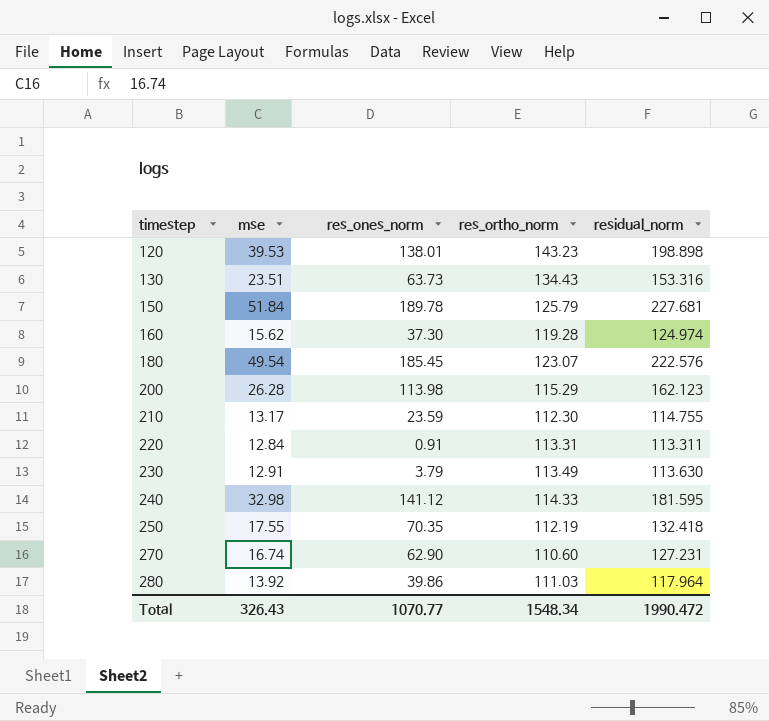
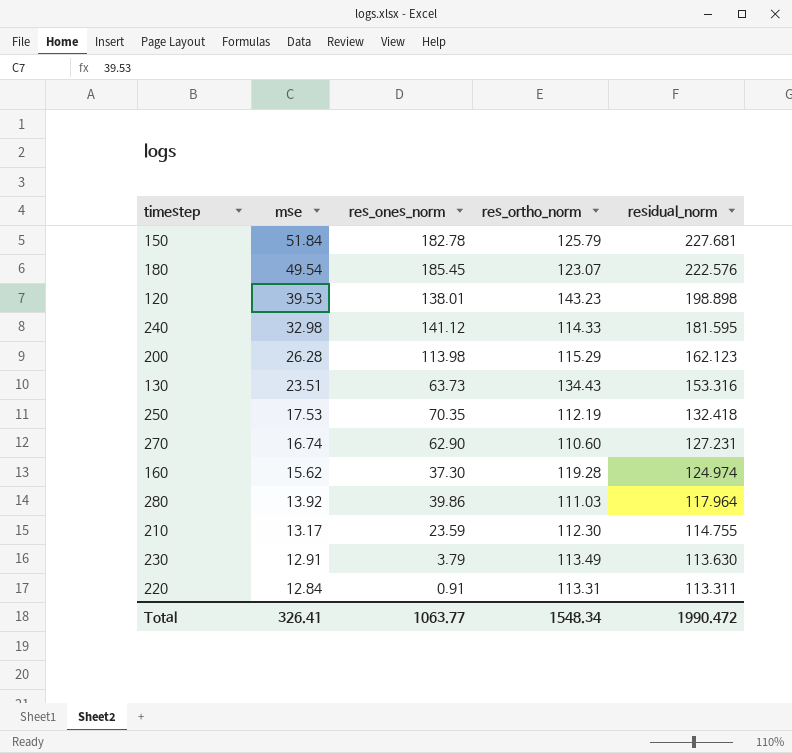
row order: timestep ascending -> mse descending
150 | res_ones_norm: 189.78 -> 182.78
250 | mse: 17.55 -> 17.53
Total | mse: 326.43 -> 326.41
Total | res_ones_norm: 1070.77 -> 1063.77

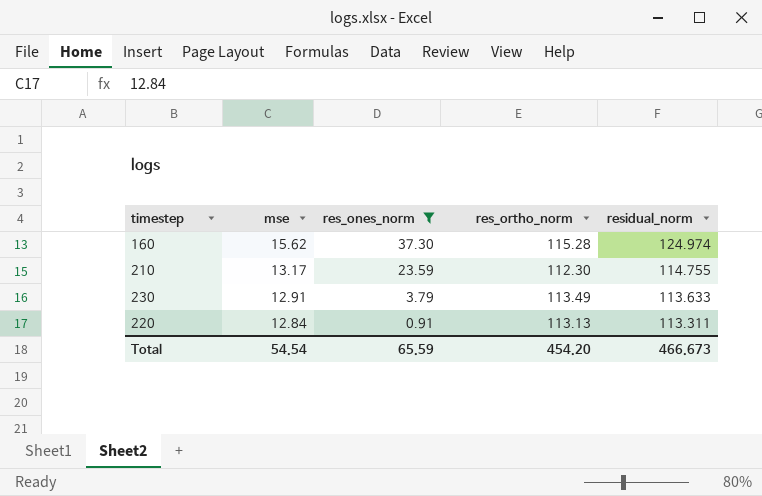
filter: none -> res_ones_norm <= 37.30
160 | res_ortho_norm: 119.28 -> 115.28
230 | residual_norm: 113.630 -> 113.633
220 | res_ortho_norm: 113.31 -> 113.13
Total | mse: 326.41 -> 54.54
Total | res_ones_norm: 1063.77 -> 65.59
Total | res_ortho_norm: 1548.34 -> 454.20
Total | residual_norm: 1990.472 -> 466.673

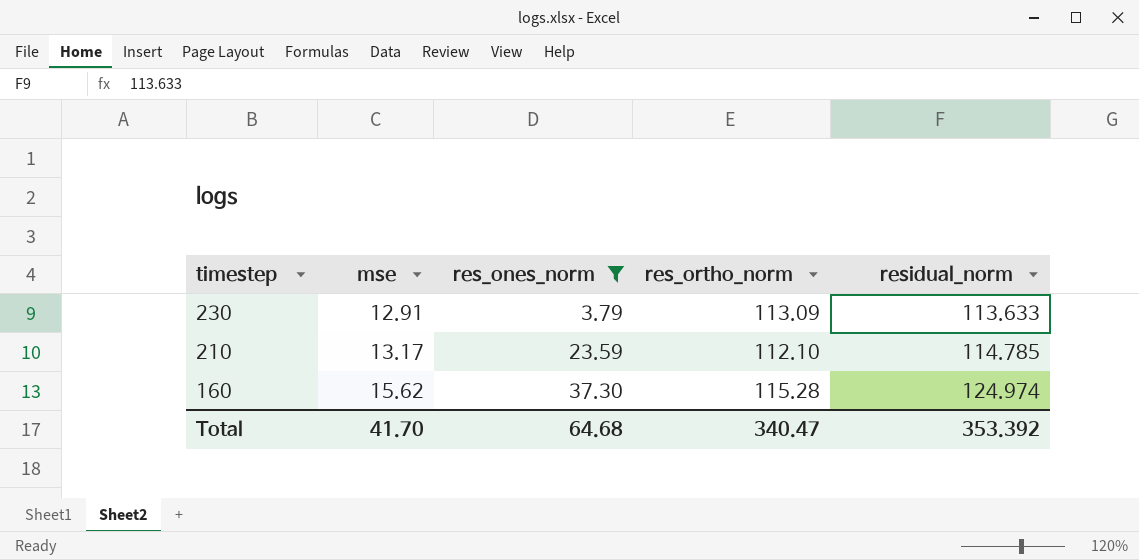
row order: mse descending -> timestep descending
row 220: 12.84 | 0.91 | 113.13 | 113.311 -> none
230 | res_ortho_norm: 113.49 -> 113.09
210 | res_ortho_norm: 112.30 -> 112.10
210 | residual_norm: 114.755 -> 114.785
Total | mse: 54.54 -> 41.70
Total | res_ones_norm: 65.59 -> 64.68
Total | res_ortho_norm: 454.20 -> 340.47
Total | residual_norm: 466.673 -> 353.392

